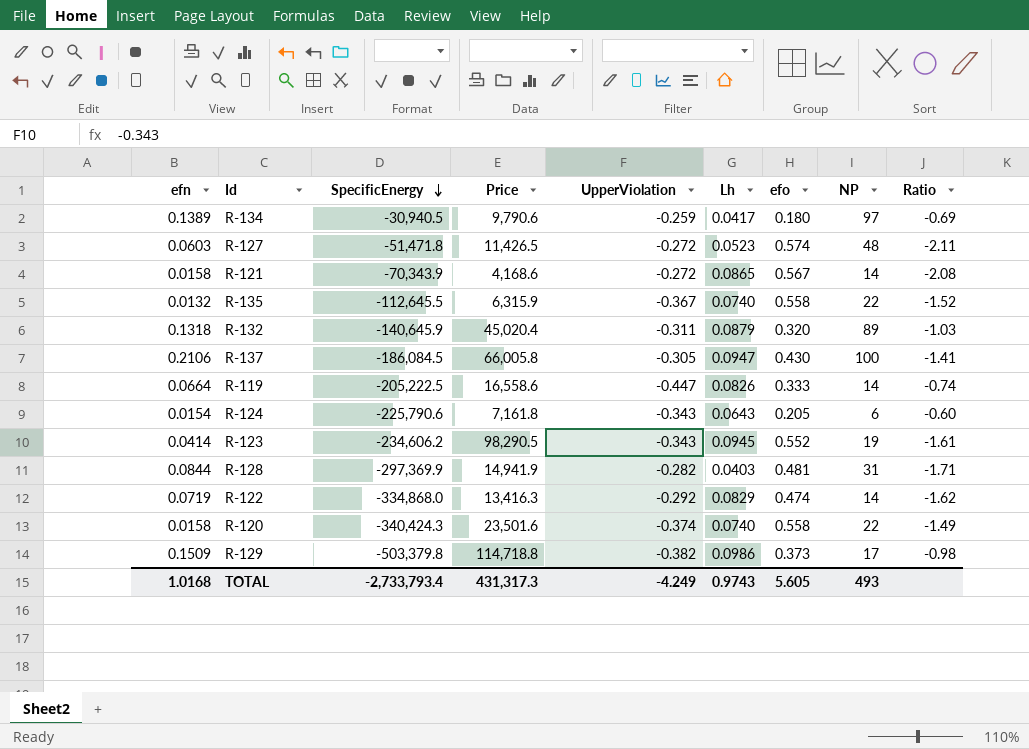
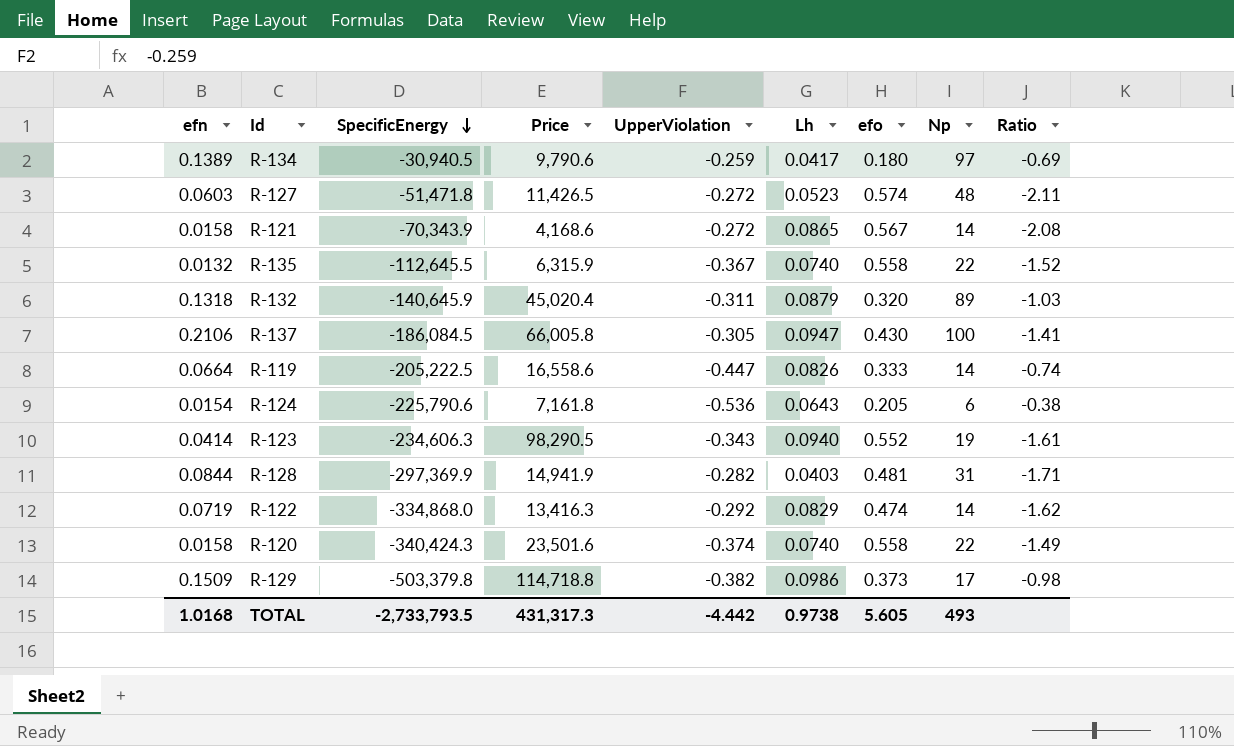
column name: NP -> Np
R-124 | UpperViolation: -0.343 -> -0.536
R-124 | Ratio: -0.60 -> -0.38
R-123 | SpecificEnergy: -234,606.2 -> -234,606.3
R-123 | Lh: 0.0945 -> 0.0940
TOTAL | SpecificEnergy: -2,733,793.4 -> -2,733,793.5
TOTAL | UpperViolation: -4.249 -> -4.442
TOTAL | Lh: 0.9743 -> 0.9738

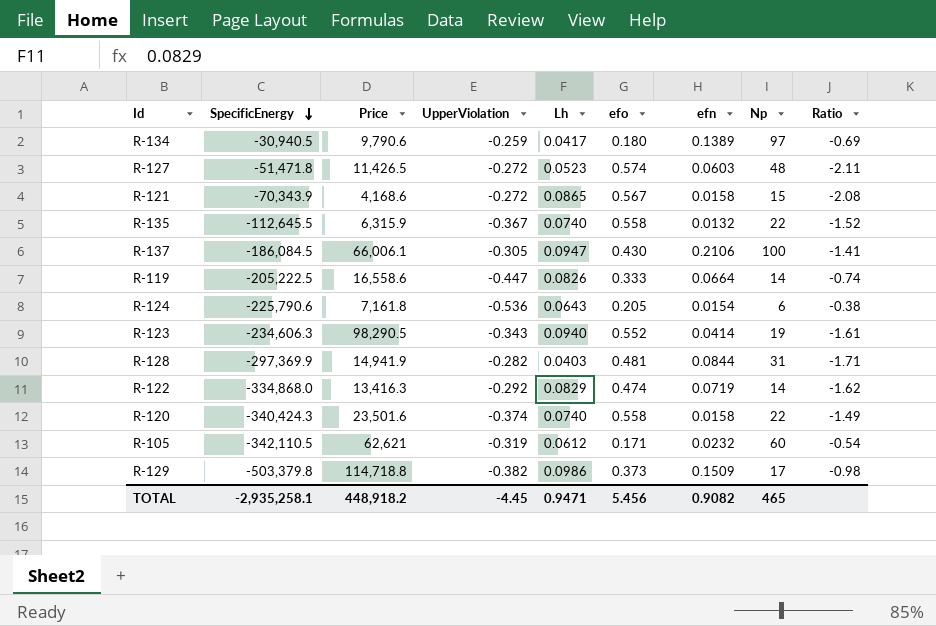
column efn | position: 1 -> 7
row R-132: 0.1318 | -140,645.9 | 45,020.4 | -0.311 | 0.0879 | 0.320 | 89 | -1.03 -> none
R-121 | Np: 14 -> 15
R-137 | Price: 66,005.8 -> 66,006.1
row R-105: none -> -342,110.5 | 62,621 | -0.319 | 0.0612 | 0.171 | 0.0232 | 60 | -0.54
TOTAL | SpecificEnergy: -2,733,793.5 -> -2,935,258.1
TOTAL | Price: 431,317.3 -> 448,918.2
TOTAL | UpperViolation: -4.442 -> -4.45
TOTAL | Lh: 0.9738 -> 0.9471
TOTAL | efo: 5.605 -> 5.456
TOTAL | efn: 1.0168 -> 0.9082
TOTAL | Np: 493 -> 465

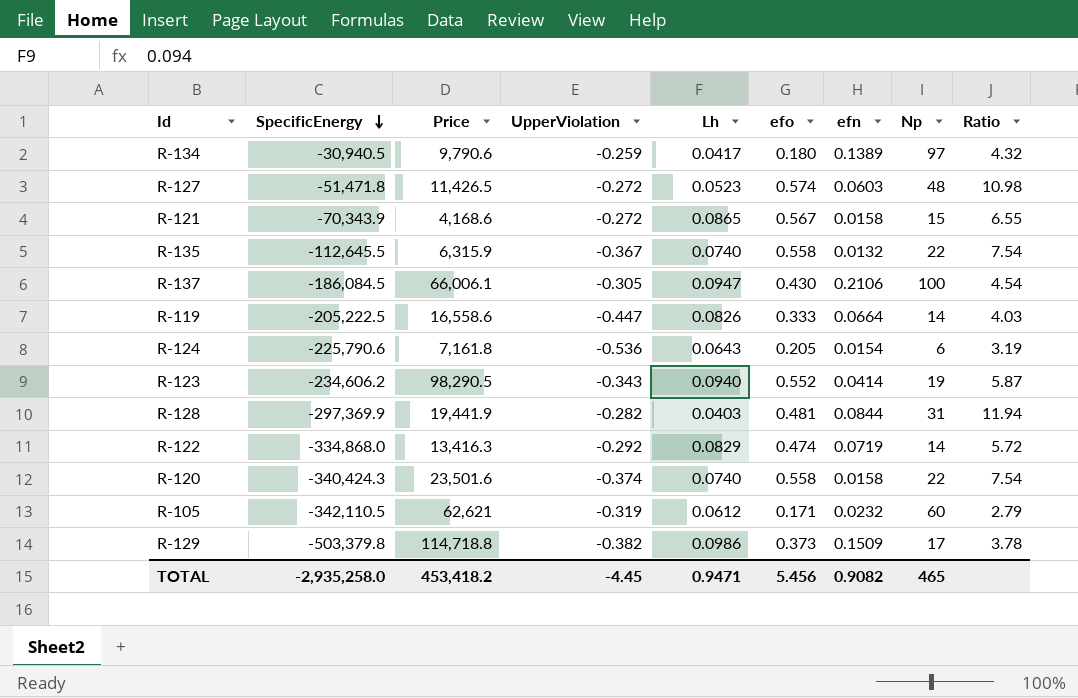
column Ratio | formula: [efo] / [UpperViolation] -> [efo] / [Lh]
R-123 | SpecificEnergy: -234,606.3 -> -234,606.2
R-128 | Price: 14,941.9 -> 19,441.9
TOTAL | SpecificEnergy: -2,935,258.1 -> -2,935,258.0
TOTAL | Price: 448,918.2 -> 453,418.2

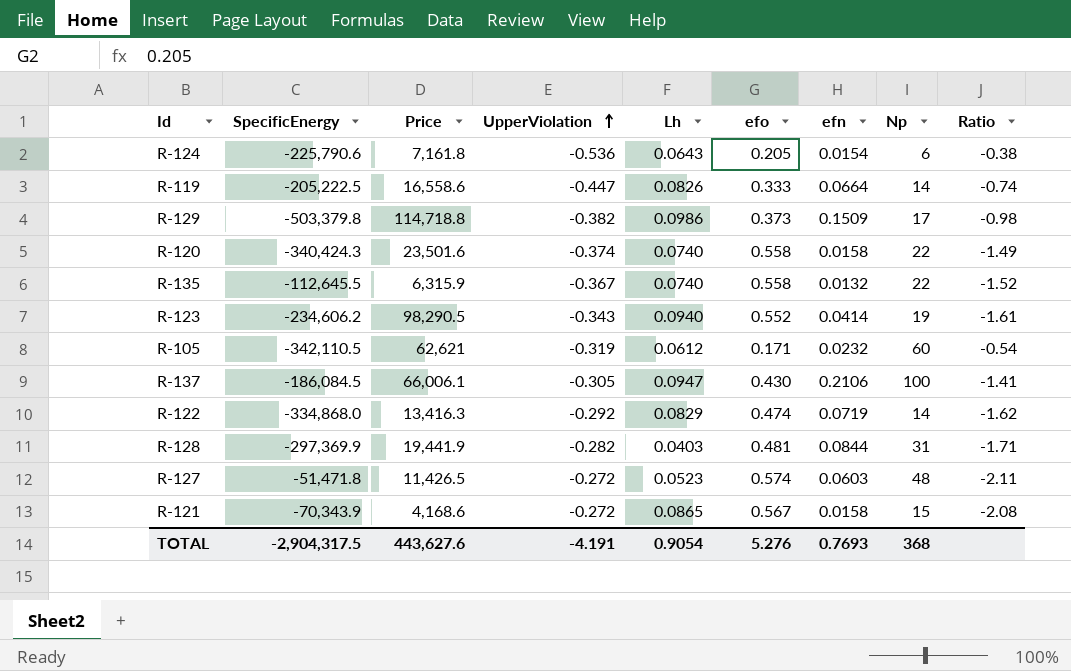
row order: SpecificEnergy descending -> UpperViolation ascending
column Ratio | formula: [efo] / [Lh] -> [efo] / [UpperViolation]
row R-134: -30,940.5 | 9,790.6 | -0.259 | 0.0417 | 0.180 | 0.1389 | 97 | 4.32 -> none
TOTAL | SpecificEnergy: -2,935,258.0 -> -2,904,317.5
TOTAL | Price: 453,418.2 -> 443,627.6
TOTAL | UpperViolation: -4.45 -> -4.191
TOTAL | Lh: 0.9471 -> 0.9054
TOTAL | efo: 5.456 -> 5.276
TOTAL | efn: 0.9082 -> 0.7693
TOTAL | Np: 465 -> 368

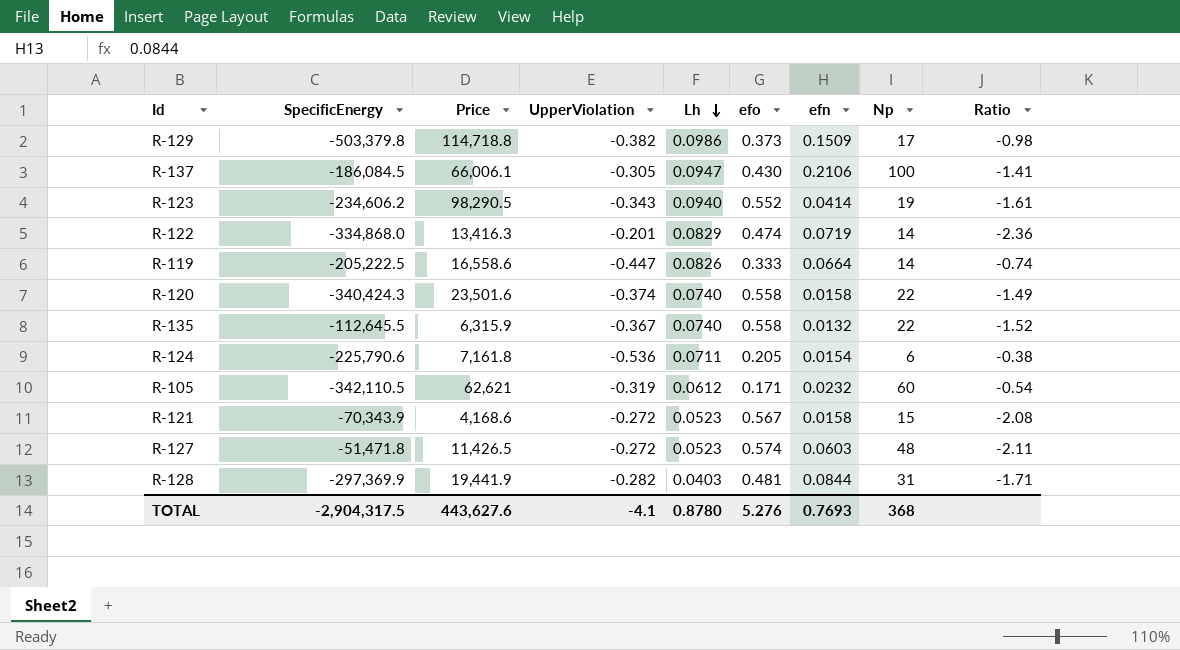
row order: UpperViolation ascending -> Lh descending
R-122 | UpperViolation: -0.292 -> -0.201
R-122 | Ratio: -1.62 -> -2.36
R-124 | Lh: 0.0643 -> 0.0711
R-121 | Lh: 0.0865 -> 0.0523
TOTAL | UpperViolation: -4.191 -> -4.1
TOTAL | Lh: 0.9054 -> 0.8780

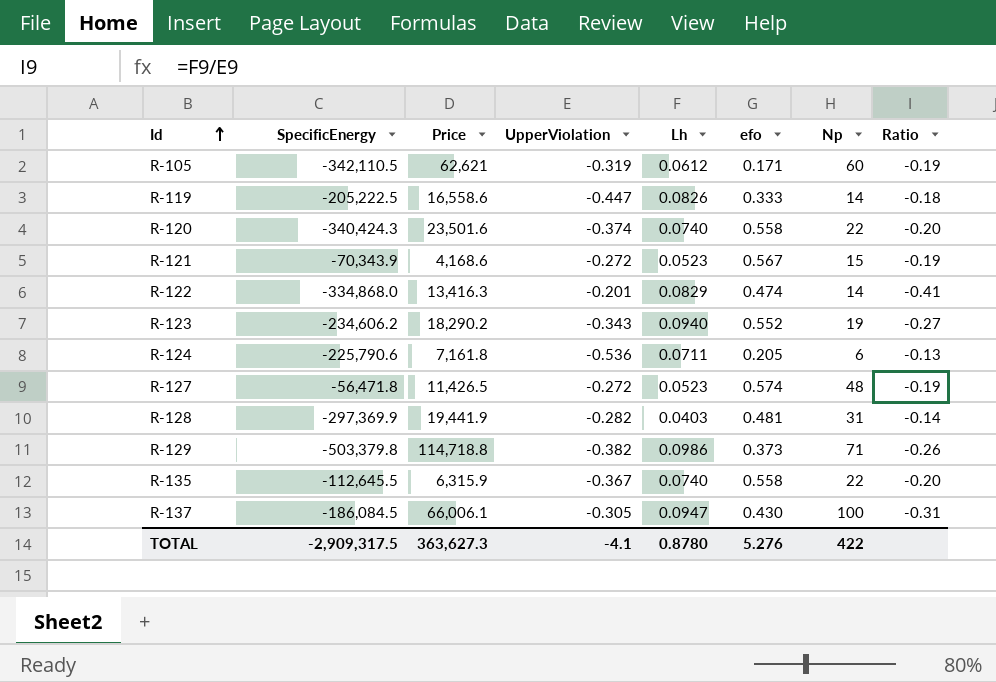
row order: Lh descending -> Id ascending
column efn | position: 7 -> none
column Ratio | formula: [efo] / [UpperViolation] -> [Lh] / [UpperViolation]
R-123 | Price: 98,290.5 -> 18,290.2
R-127 | SpecificEnergy: -51,471.8 -> -56,471.8
R-129 | Np: 17 -> 71
TOTAL | SpecificEnergy: -2,904,317.5 -> -2,909,317.5
TOTAL | Price: 443,627.6 -> 363,627.3
TOTAL | Np: 368 -> 422

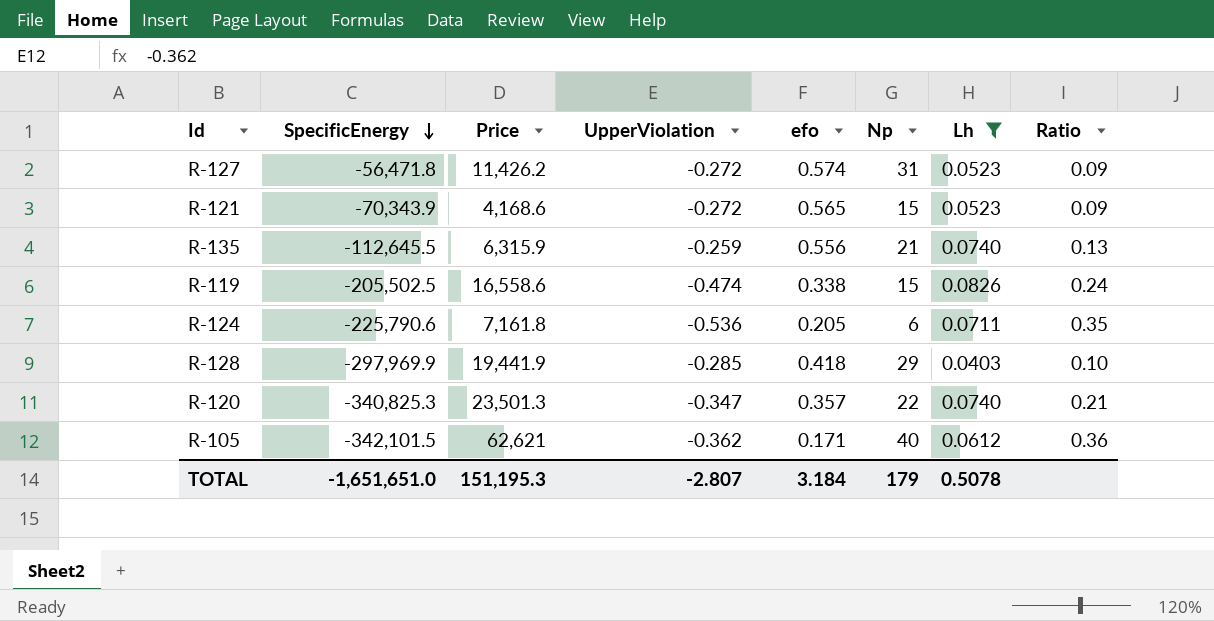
filter: none -> Lh <= 0.0826
row order: Id ascending -> SpecificEnergy descending
column Lh | position: 5 -> 7
column Ratio | formula: [Lh] / [UpperViolation] -> [Lh] / [efo]
R-127 | Price: 11,426.5 -> 11,426.2
R-127 | Np: 48 -> 31
R-121 | efo: 0.567 -> 0.565
R-135 | UpperViolation: -0.367 -> -0.259
R-135 | efo: 0.558 -> 0.556
R-135 | Np: 22 -> 21
R-119 | SpecificEnergy: -205,222.5 -> -205,502.5
R-119 | UpperViolation: -0.447 -> -0.474
R-119 | efo: 0.333 -> 0.338
R-119 | Np: 14 -> 15
R-128 | SpecificEnergy: -297,369.9 -> -297,969.9
R-128 | UpperViolation: -0.282 -> -0.285
R-128 | efo: 0.481 -> 0.418
R-128 | Np: 31 -> 29
R-120 | SpecificEnergy: -340,424.3 -> -340,825.3
R-120 | Price: 23,501.6 -> 23,501.3
R-120 | UpperViolation: -0.374 -> -0.347
R-120 | efo: 0.558 -> 0.357
R-105 | SpecificEnergy: -342,110.5 -> -342,101.5
R-105 | UpperViolation: -0.319 -> -0.362
R-105 | Np: 60 -> 40
TOTAL | SpecificEnergy: -2,909,317.5 -> -1,651,651.0
TOTAL | Price: 363,627.3 -> 151,195.3
TOTAL | UpperViolation: -4.1 -> -2.807
TOTAL | efo: 5.276 -> 3.184
TOTAL | Np: 422 -> 179
TOTAL | Lh: 0.8780 -> 0.5078

